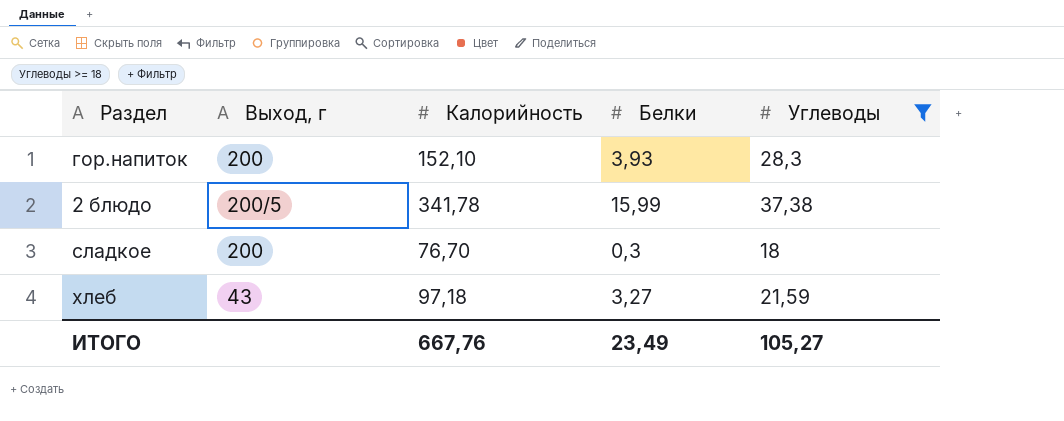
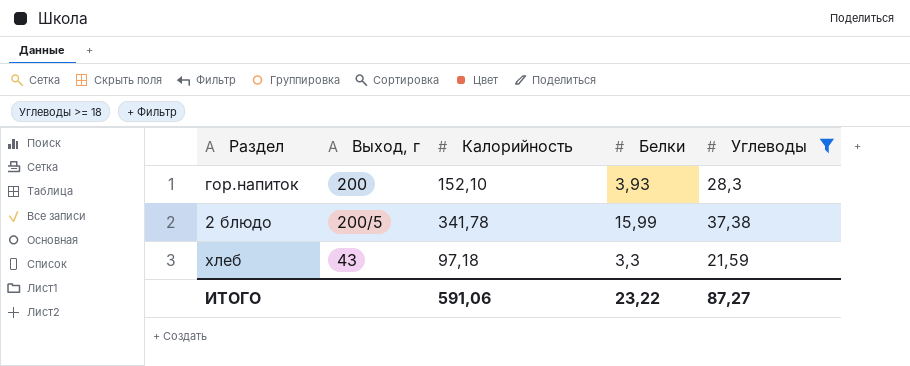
row сладкое: 200 | 76,70 | 0,3 | 18 -> none
хлеб | Белки: 3,27 -> 3,3
ИТОГО | Калорийность: 667,76 -> 591,06
ИТОГО | Белки: 23,49 -> 23,22
ИТОГО | Углеводы: 105,27 -> 87,27

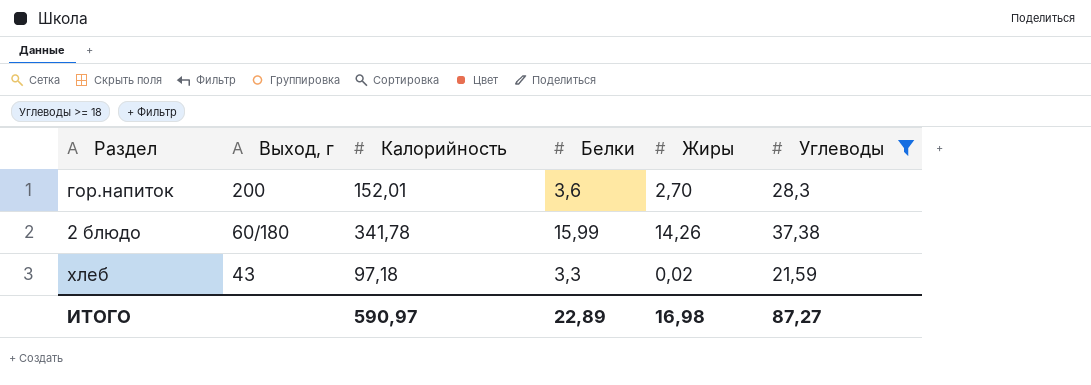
column Жиры | position: none -> 5
гор.напиток | Калорийность: 152,10 -> 152,01
гор.напиток | Белки: 3,93 -> 3,6
2 блюдо | Выход, г: 200/5 -> 60/180
ИТОГО | Калорийность: 591,06 -> 590,97
ИТОГО | Белки: 23,22 -> 22,89

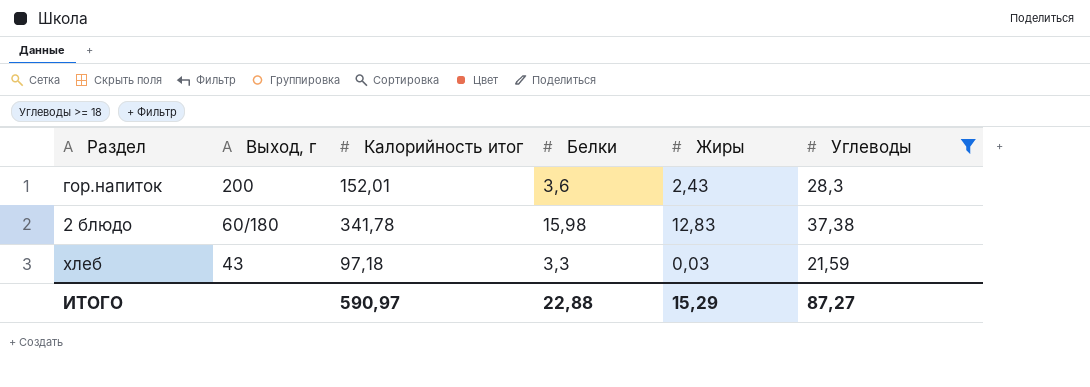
column name: Калорийность -> Калорийность итог
гор.напиток | Жиры: 2,70 -> 2,43
2 блюдо | Белки: 15,99 -> 15,98
2 блюдо | Жиры: 14,26 -> 12,83
хлеб | Жиры: 0,02 -> 0,03
ИТОГО | Белки: 22,89 -> 22,88
ИТОГО | Жиры: 16,98 -> 15,29

